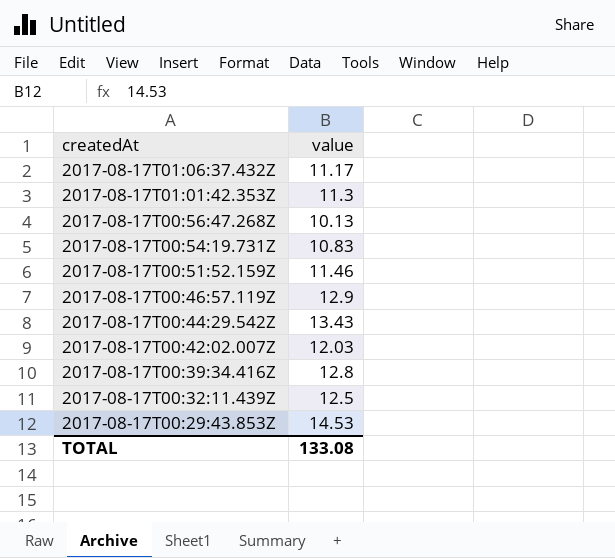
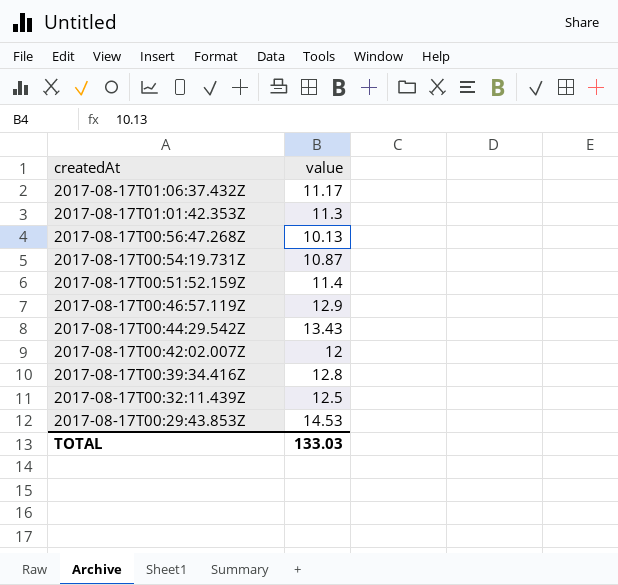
2017-08-17T00:54:19.731Z | value: 10.83 -> 10.87
2017-08-17T00:51:52.159Z | value: 11.46 -> 11.4
2017-08-17T00:42:02.007Z | value: 12.03 -> 12
TOTAL | value: 133.08 -> 133.03

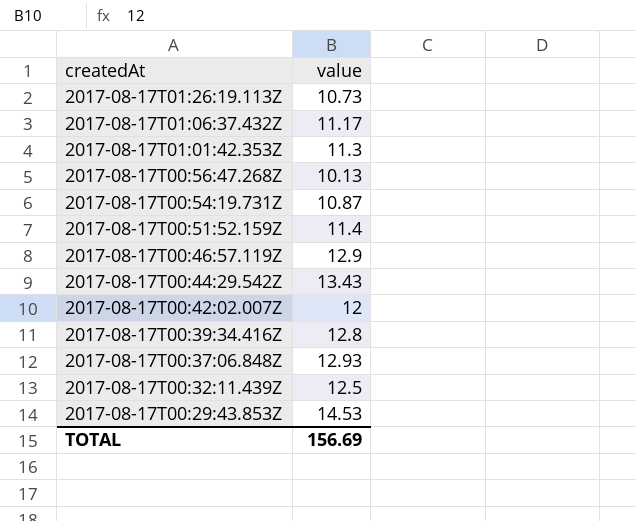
row 2017-08-17T01:26:19.113Z: none -> 10.73
row 2017-08-17T00:37:06.848Z: none -> 12.93
TOTAL | value: 133.03 -> 156.69

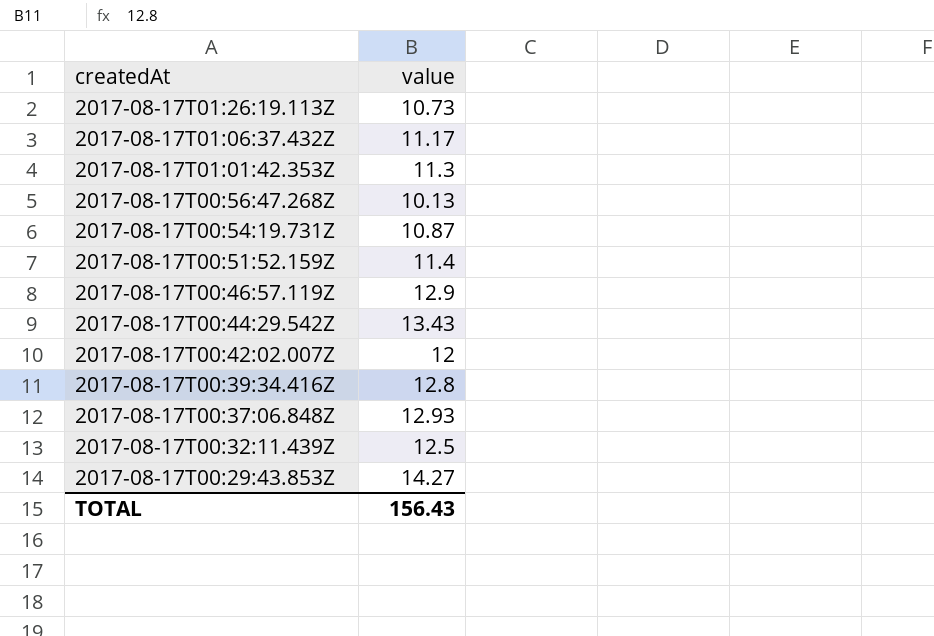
2017-08-17T00:29:43.853Z | value: 14.53 -> 14.27
TOTAL | value: 156.69 -> 156.43

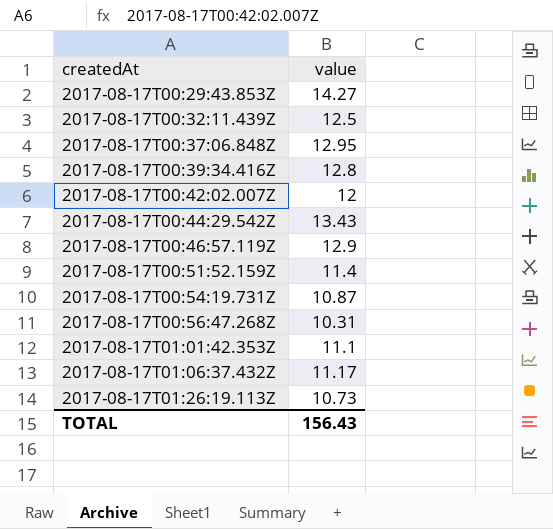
row order: createdAt descending -> createdAt ascending
2017-08-17T00:37:06.848Z | value: 12.93 -> 12.95
2017-08-17T00:56:47.268Z | value: 10.13 -> 10.31
2017-08-17T01:01:42.353Z | value: 11.3 -> 11.1

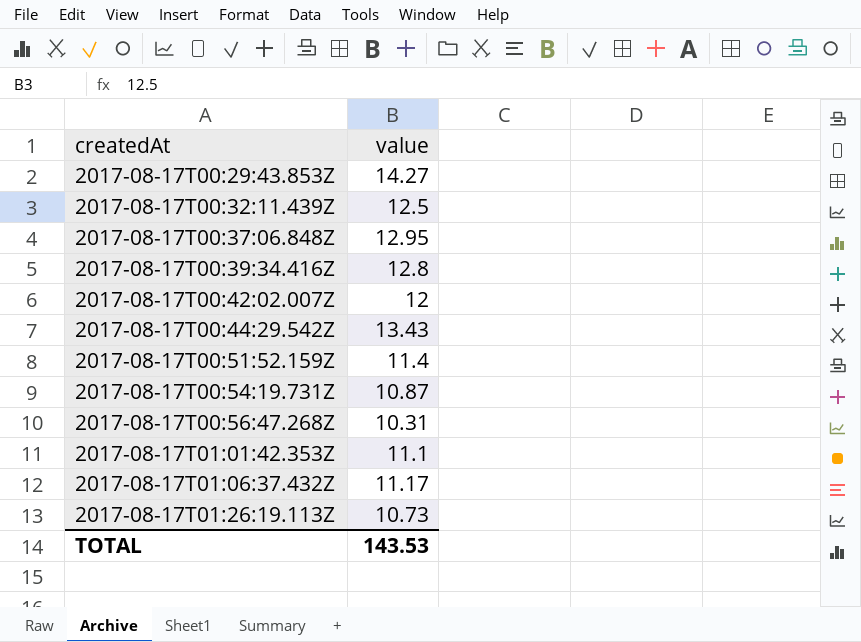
row 2017-08-17T00:46:57.119Z: 12.9 -> none
TOTAL | value: 156.43 -> 143.53

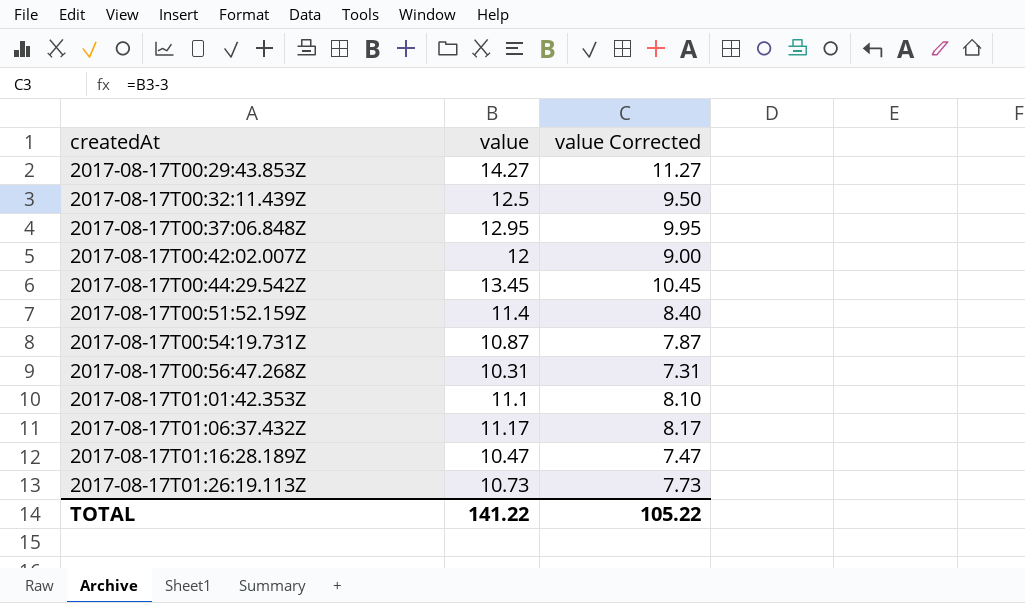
column value Corrected | formula: none -> [value] - 3
row 2017-08-17T00:39:34.416Z: 12.8 -> none
2017-08-17T00:44:29.542Z | value: 13.43 -> 13.45
row 2017-08-17T01:16:28.189Z: none -> 10.47 | 7.47
TOTAL | value: 143.53 -> 141.22

